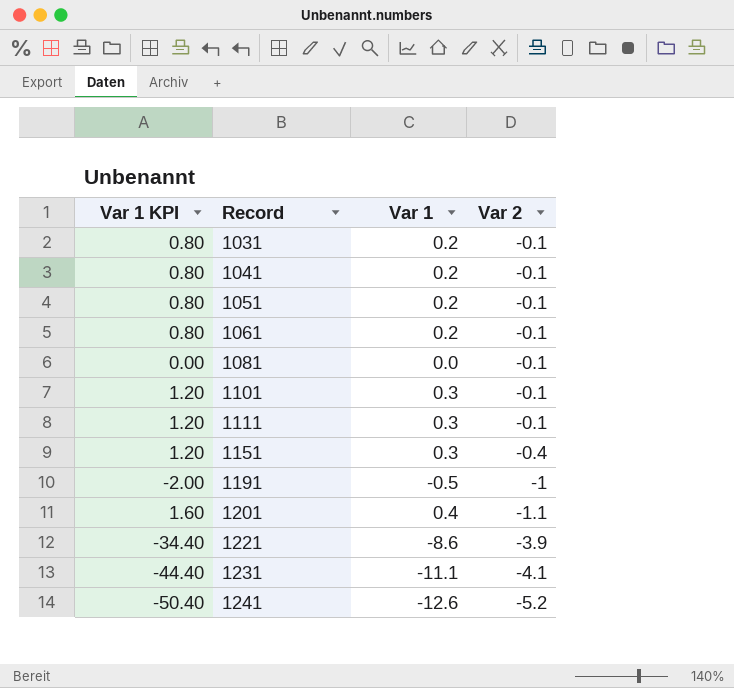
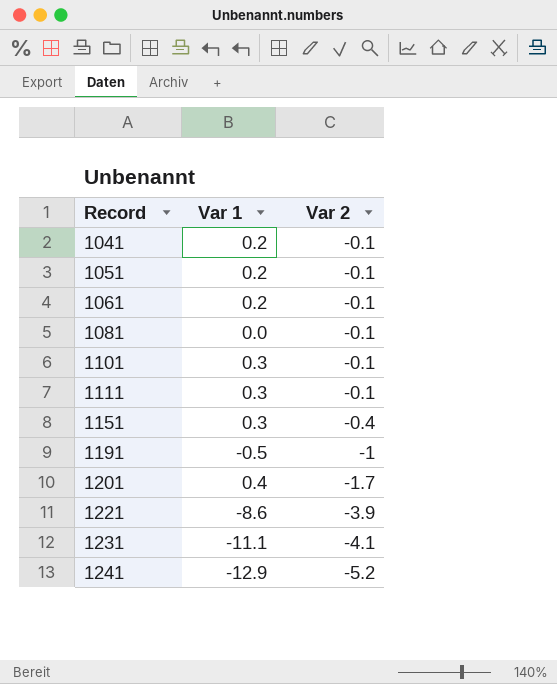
column Var 1 KPI | formula: [Var 1] * 4 -> none
row 1031: 0.80 | 0.2 | -0.1 -> none
1201 | Var 2: -1.1 -> -1.7
1241 | Var 1: -12.6 -> -12.9

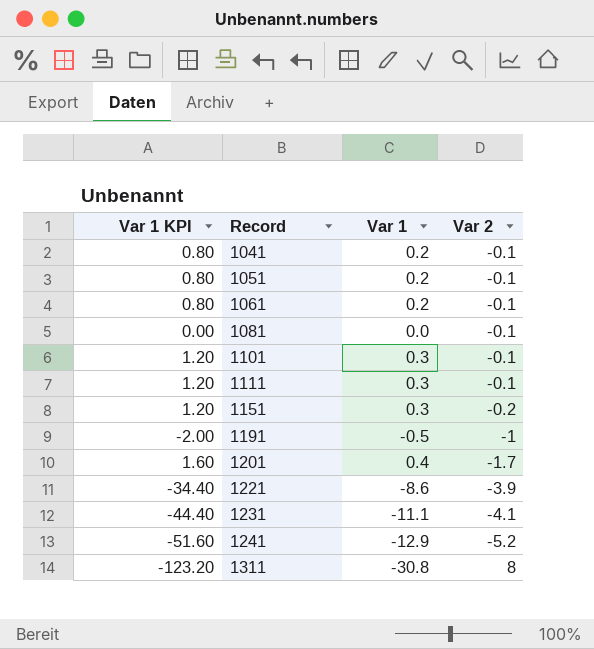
column Var 1 KPI | formula: none -> [Var 1] * 4
1151 | Var 2: -0.4 -> -0.2
row 1311: none -> -123.20 | -30.8 | 8

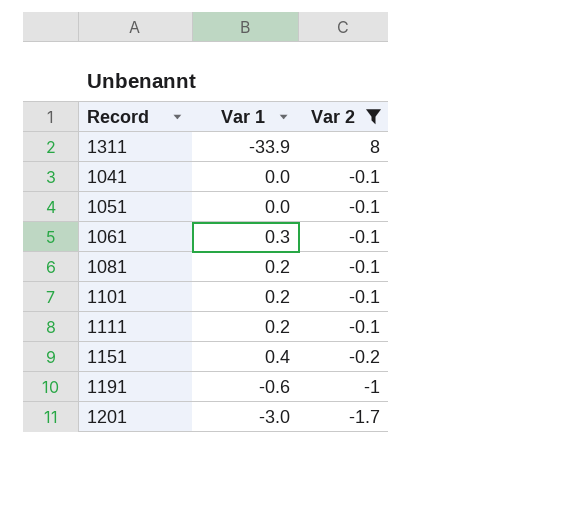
filter: none -> Var 2 >= -1.7
row order: Record ascending -> Var 2 descending
column Var 1 KPI | formula: [Var 1] * 4 -> none
1311 | Var 1: -30.8 -> -33.9
1041 | Var 1: 0.2 -> 0.0
1051 | Var 1: 0.2 -> 0.0
1061 | Var 1: 0.2 -> 0.3
1081 | Var 1: 0.0 -> 0.2
1101 | Var 1: 0.3 -> 0.2
1111 | Var 1: 0.3 -> 0.2
1151 | Var 1: 0.3 -> 0.4
1191 | Var 1: -0.5 -> -0.6
1201 | Var 1: 0.4 -> -3.0

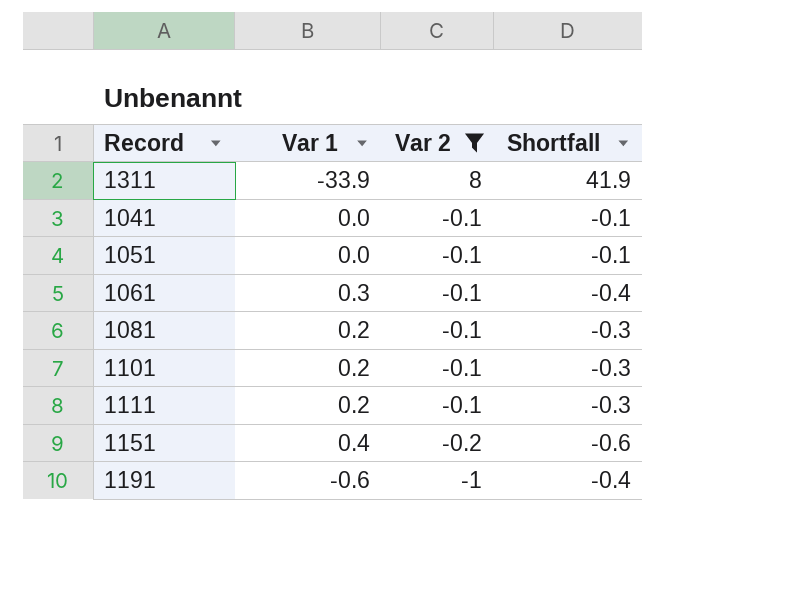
column Shortfall | formula: none -> [Var 2] - [Var 1]
row 1201: -3.0 | -1.7 -> none

